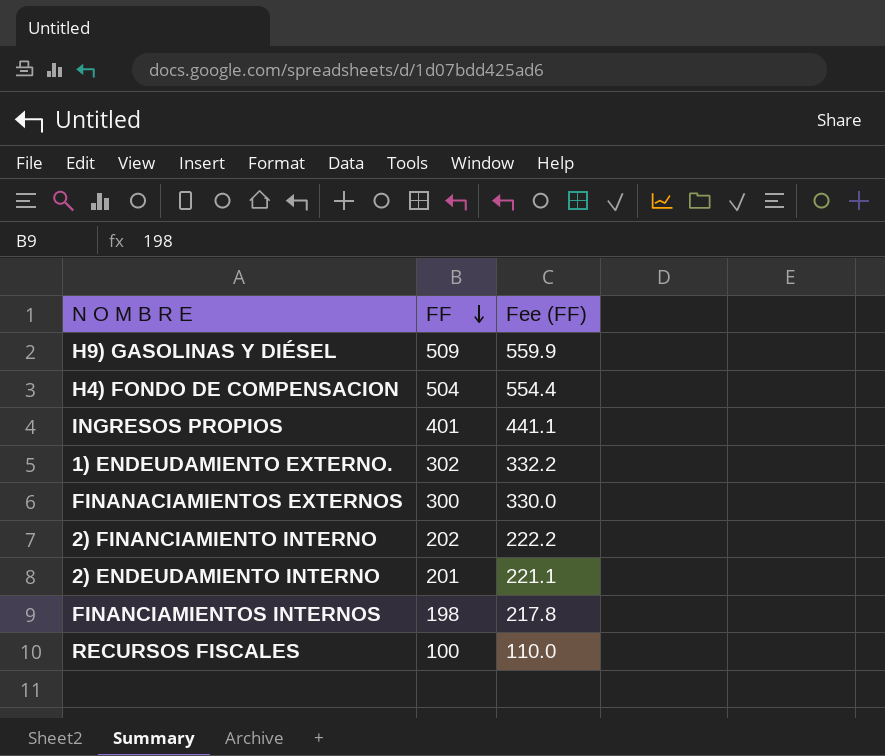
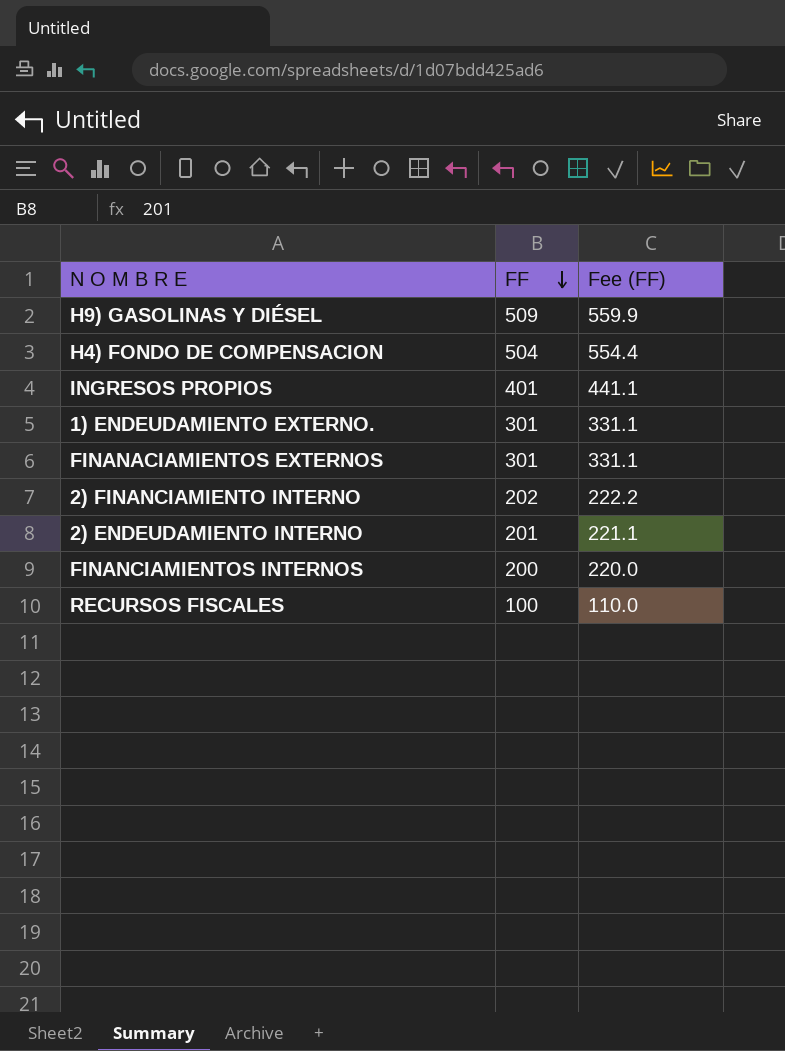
1) ENDEUDAMIENTO EXTERNO. | FF: 302 -> 301
1) ENDEUDAMIENTO EXTERNO. | Fee (FF): 332.2 -> 331.1
FINANACIAMIENTOS EXTERNOS | FF: 300 -> 301
FINANACIAMIENTOS EXTERNOS | Fee (FF): 330.0 -> 331.1
FINANCIAMIENTOS INTERNOS | FF: 198 -> 200
FINANCIAMIENTOS INTERNOS | Fee (FF): 217.8 -> 220.0

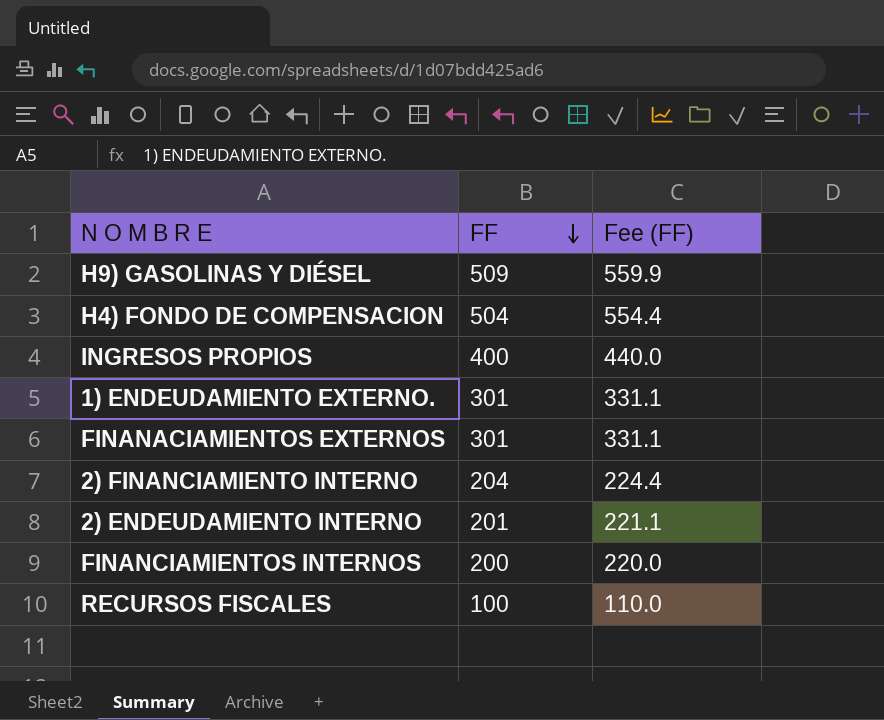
INGRESOS PROPIOS | FF: 401 -> 400
INGRESOS PROPIOS | Fee (FF): 441.1 -> 440.0
2) FINANCIAMIENTO INTERNO | FF: 202 -> 204
2) FINANCIAMIENTO INTERNO | Fee (FF): 222.2 -> 224.4

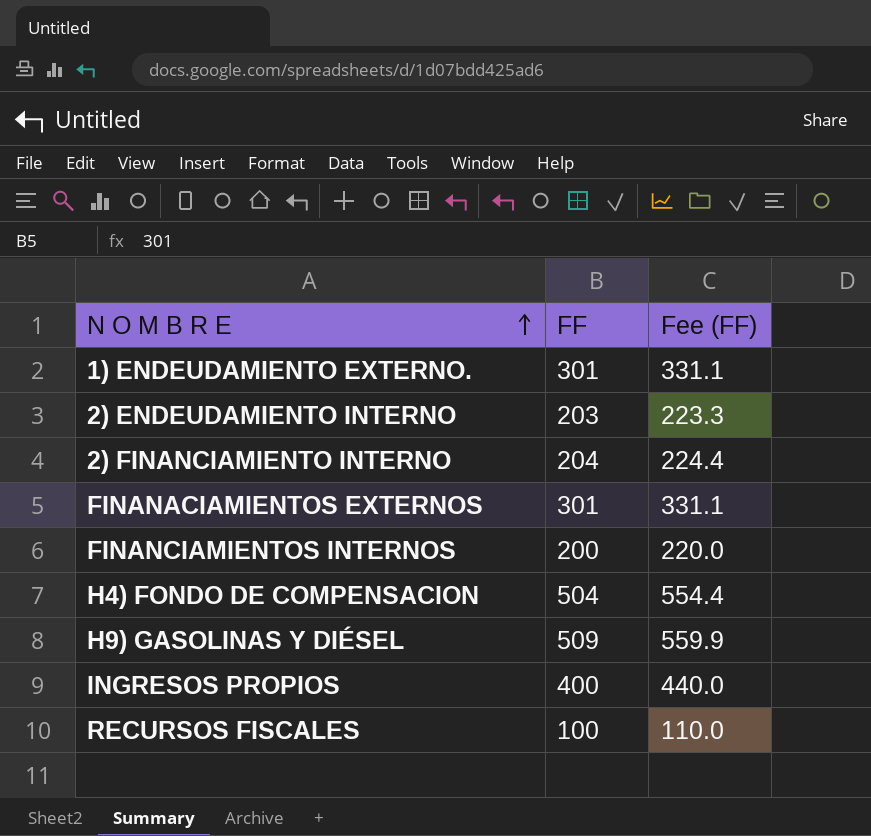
row order: FF descending -> N O M B R E ascending
2) ENDEUDAMIENTO INTERNO | FF: 201 -> 203
2) ENDEUDAMIENTO INTERNO | Fee (FF): 221.1 -> 223.3

